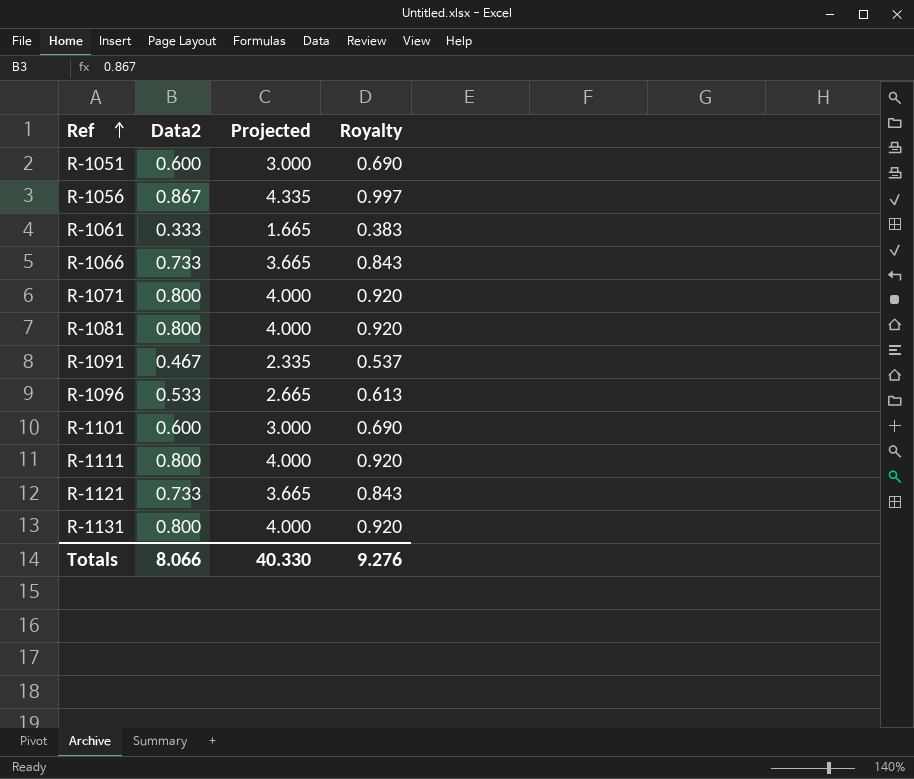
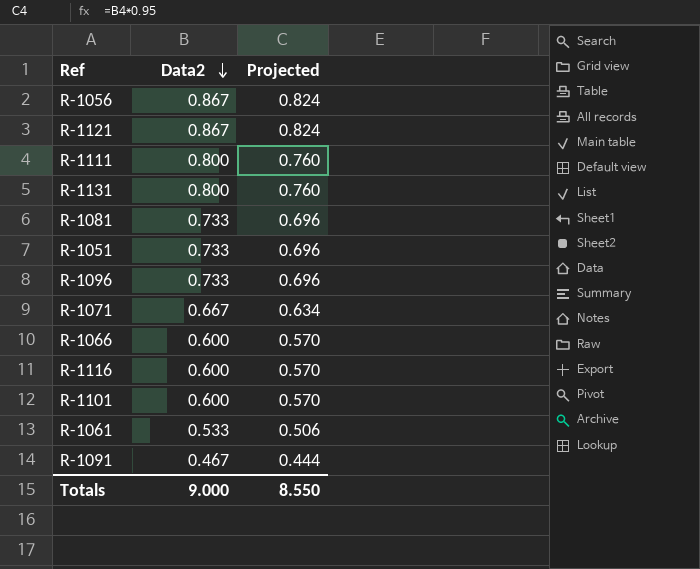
row order: Ref ascending -> Data2 descending
column Royalty | formula: [Data2] * 1.15 -> none
column Projected | formula: [Data2] * 5 -> [Data2] * 0.95
R-1121 | Data2: 0.733 -> 0.867
R-1081 | Data2: 0.800 -> 0.733
R-1051 | Data2: 0.600 -> 0.733
R-1096 | Data2: 0.533 -> 0.733
R-1071 | Data2: 0.800 -> 0.667
R-1066 | Data2: 0.733 -> 0.600
row R-1116: none -> 0.600 | 0.570
R-1061 | Data2: 0.333 -> 0.533
Totals | Data2: 8.066 -> 9.000
Totals | Projected: 40.330 -> 8.550

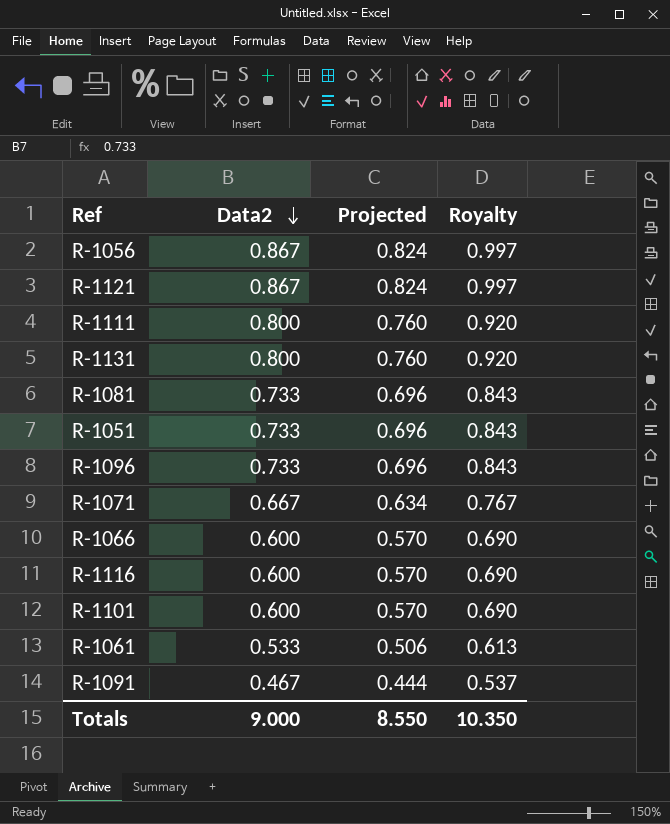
column Royalty | formula: none -> [Data2] * 1.15

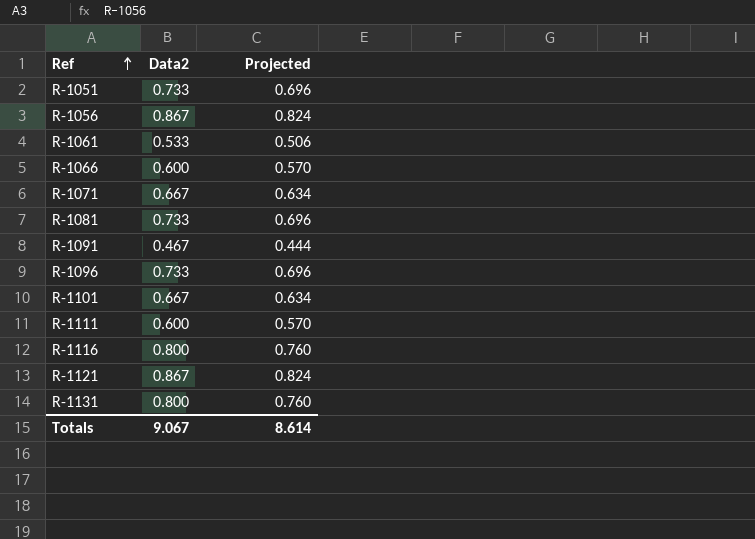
row order: Data2 descending -> Ref ascending
column Royalty | formula: [Data2] * 1.15 -> none
R-1101 | Data2: 0.600 -> 0.667
R-1101 | Projected: 0.570 -> 0.634
R-1111 | Data2: 0.800 -> 0.600
R-1111 | Projected: 0.760 -> 0.570
R-1116 | Data2: 0.600 -> 0.800
R-1116 | Projected: 0.570 -> 0.760
Totals | Data2: 9.000 -> 9.067
Totals | Projected: 8.550 -> 8.614

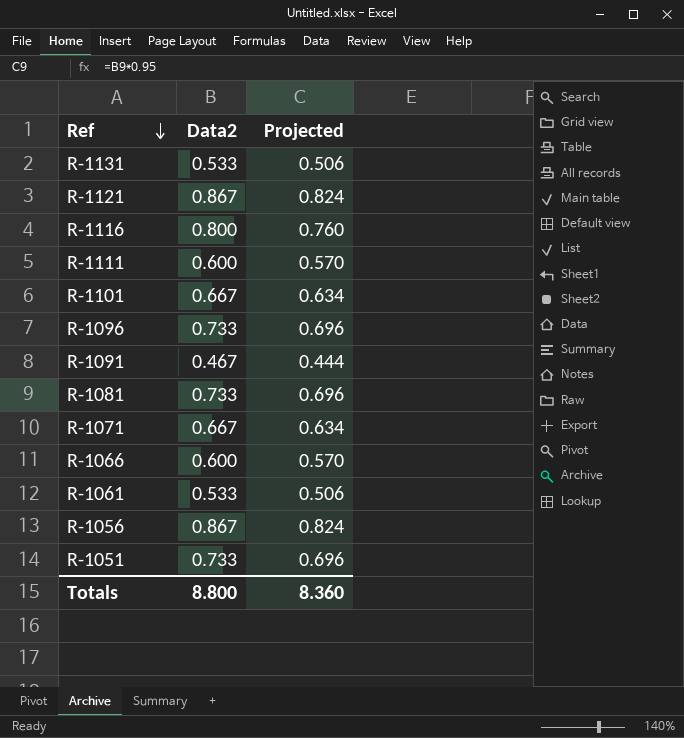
row order: Ref ascending -> Ref descending
R-1131 | Data2: 0.800 -> 0.533
R-1131 | Projected: 0.760 -> 0.506
Totals | Data2: 9.067 -> 8.800
Totals | Projected: 8.614 -> 8.360

